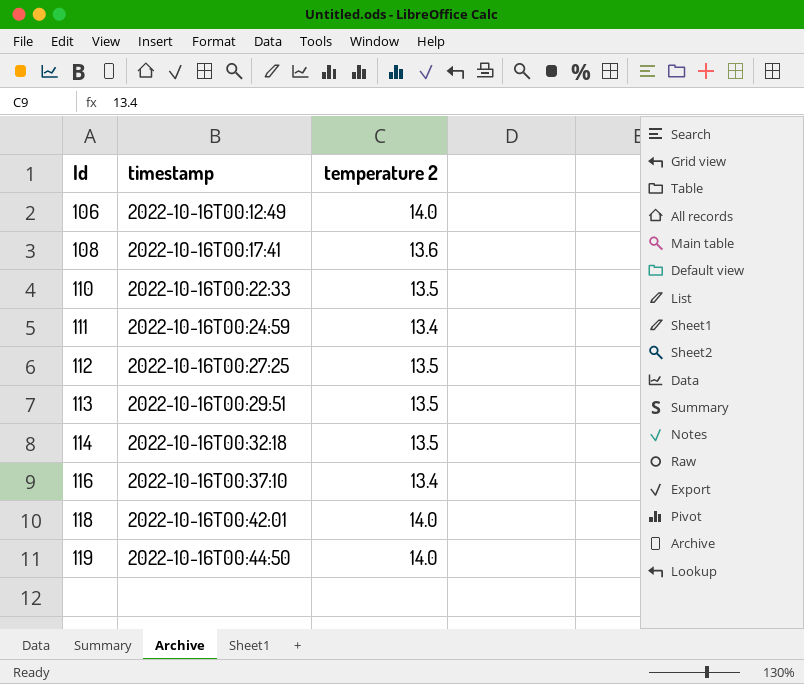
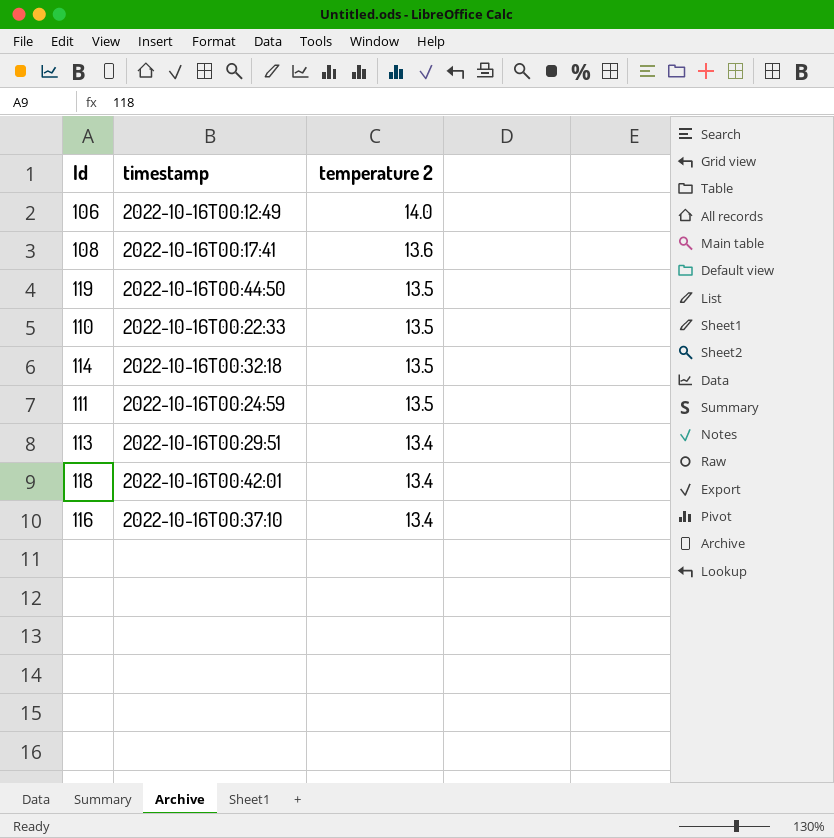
row order: Id ascending -> temperature 2 descending
row 112: 2022-10-16T00:27:25 | 13.5 -> none
119 | temperature 2: 14.0 -> 13.5
111 | temperature 2: 13.4 -> 13.5
113 | temperature 2: 13.5 -> 13.4
118 | temperature 2: 14.0 -> 13.4

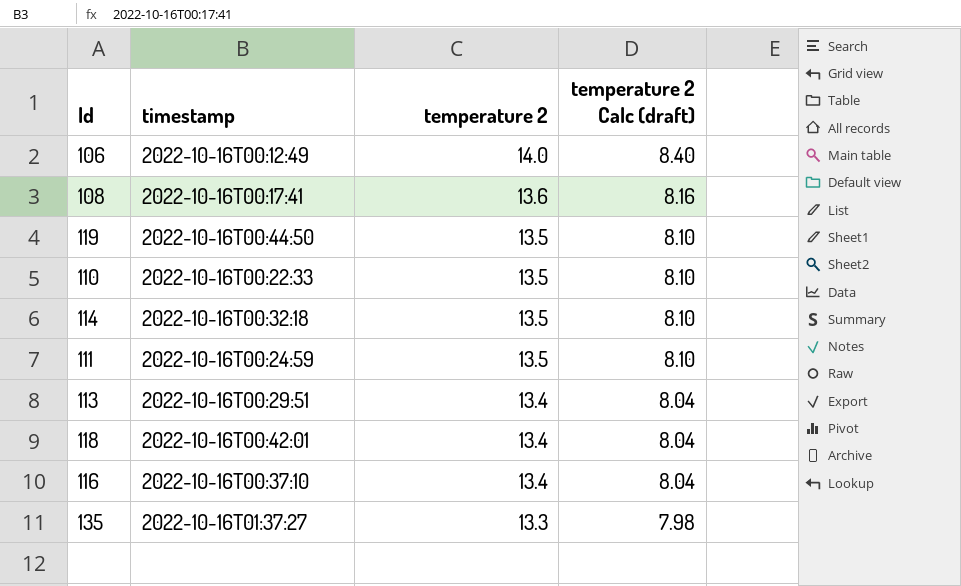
column temperature 2 Calc (draft) | formula: none -> [temperature 2] * 0.6
row 135: none -> 2022-10-16T01:37:27 | 13.3 | 7.98

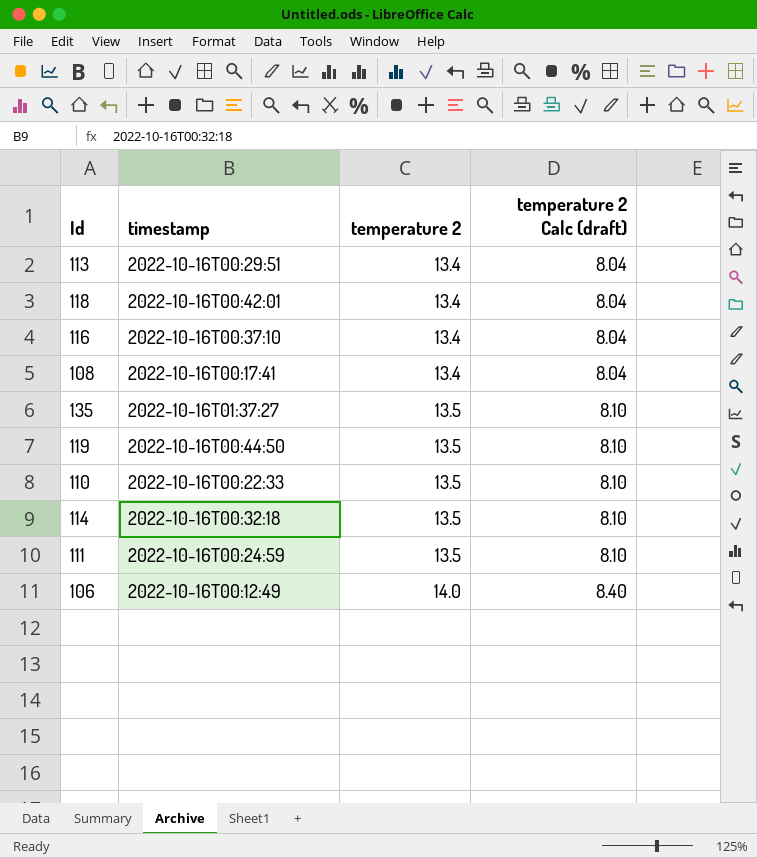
row order: temperature 2 descending -> temperature 2 ascending
108 | temperature 2: 13.6 -> 13.4
108 | temperature 2 Calc (draft): 8.16 -> 8.04
135 | temperature 2: 13.3 -> 13.5
135 | temperature 2 Calc (draft): 7.98 -> 8.10

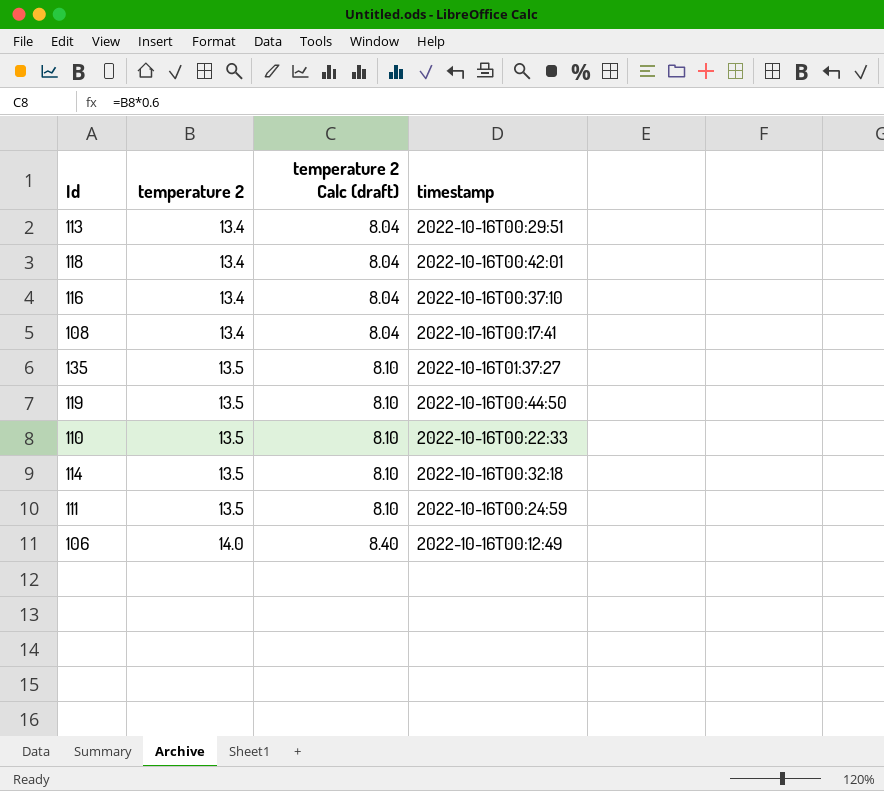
column timestamp | position: 2 -> 4

